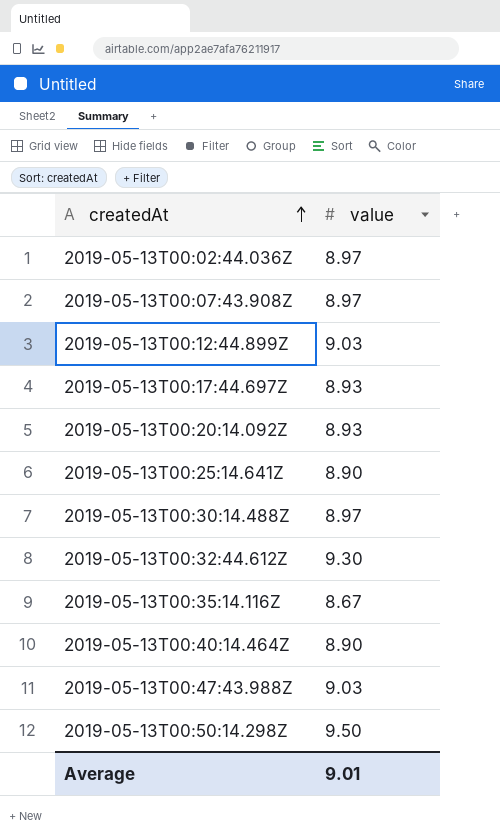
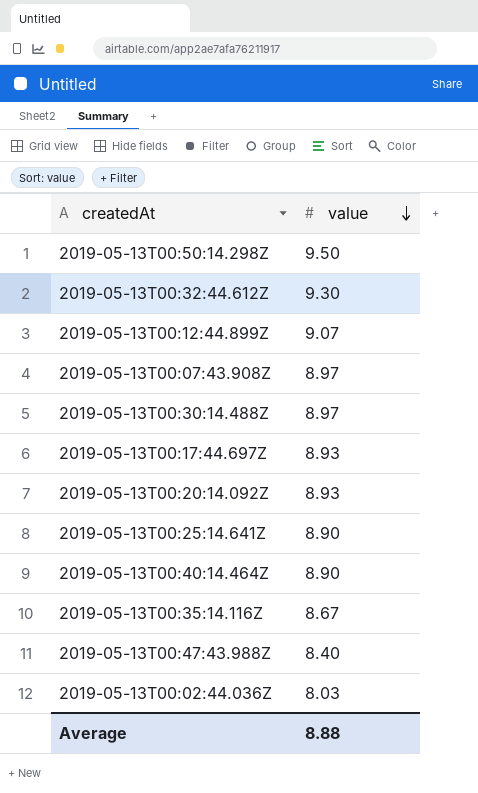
row order: createdAt ascending -> value descending
2019-05-13T00:12:44.899Z | value: 9.03 -> 9.07
2019-05-13T00:47:43.988Z | value: 9.03 -> 8.40
2019-05-13T00:02:44.036Z | value: 8.97 -> 8.03
Average | value: 9.01 -> 8.88

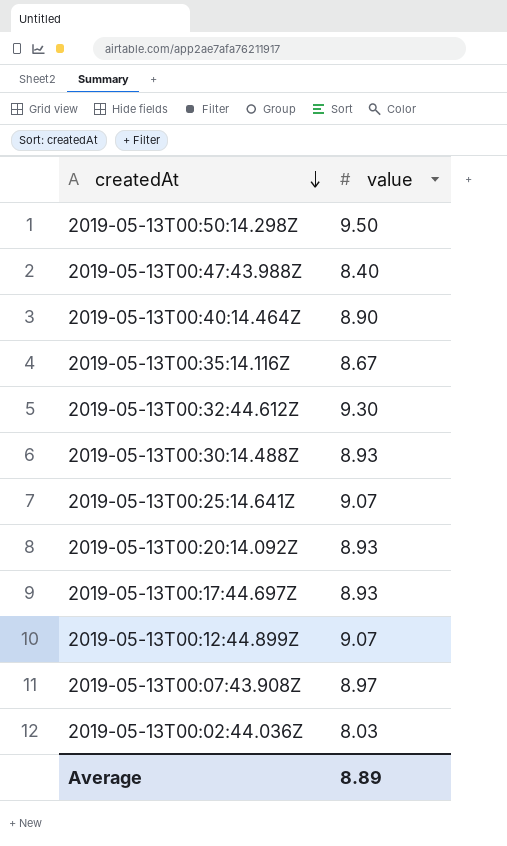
row order: value descending -> createdAt descending
2019-05-13T00:30:14.488Z | value: 8.97 -> 8.93
2019-05-13T00:25:14.641Z | value: 8.90 -> 9.07
Average | value: 8.88 -> 8.89

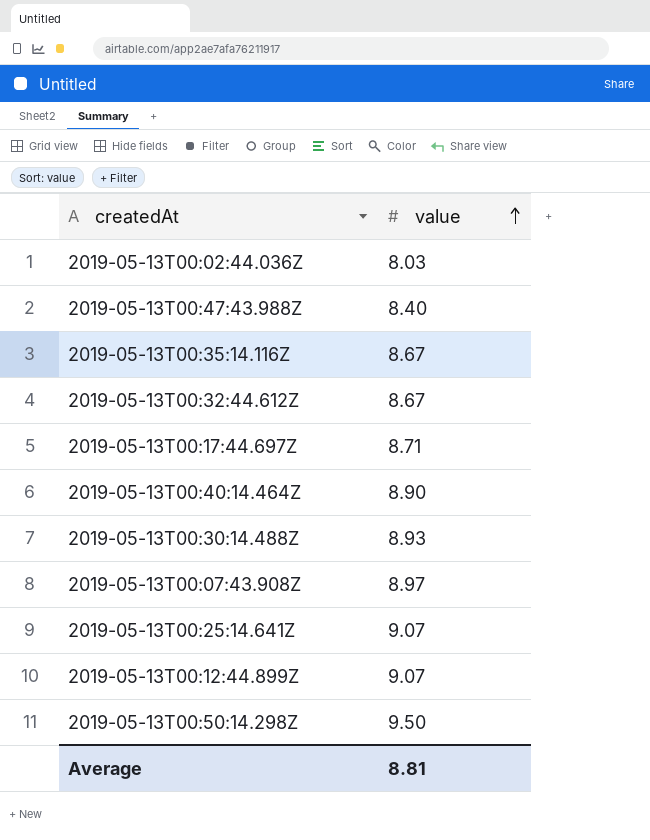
row order: createdAt descending -> value ascending
row 2019-05-13T00:20:14.092Z: 8.93 -> none
2019-05-13T00:32:44.612Z | value: 9.30 -> 8.67
2019-05-13T00:17:44.697Z | value: 8.93 -> 8.71
Average | value: 8.89 -> 8.81

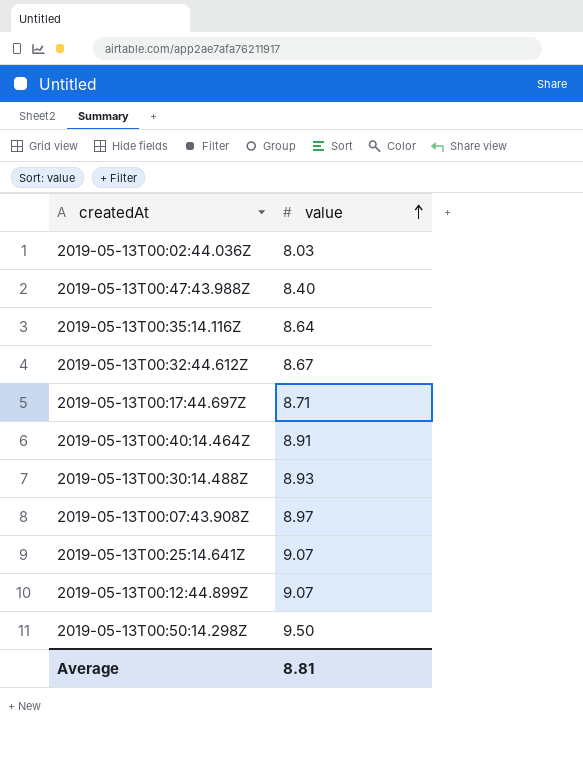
2019-05-13T00:35:14.116Z | value: 8.67 -> 8.64
2019-05-13T00:40:14.464Z | value: 8.90 -> 8.91

